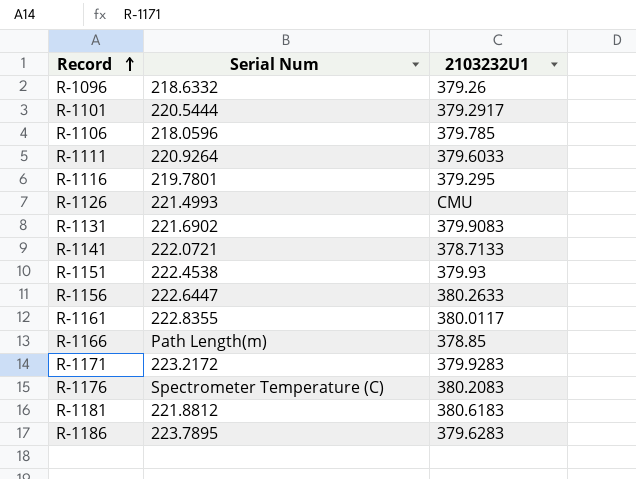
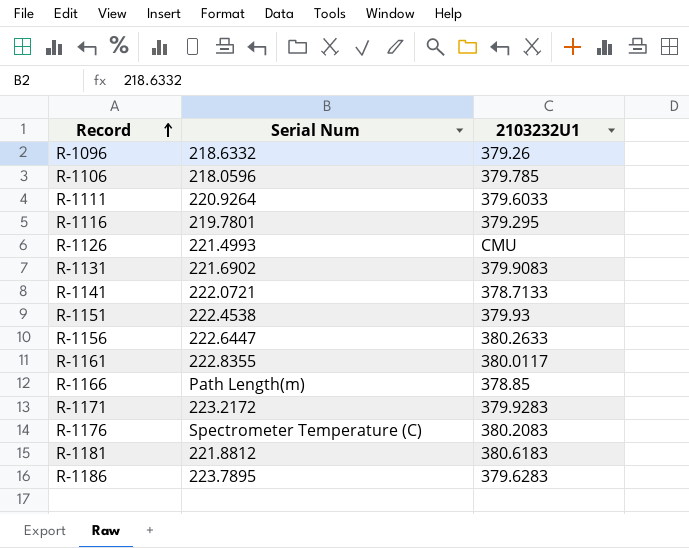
row R-1101: 220.5444 | 379.2917 -> none

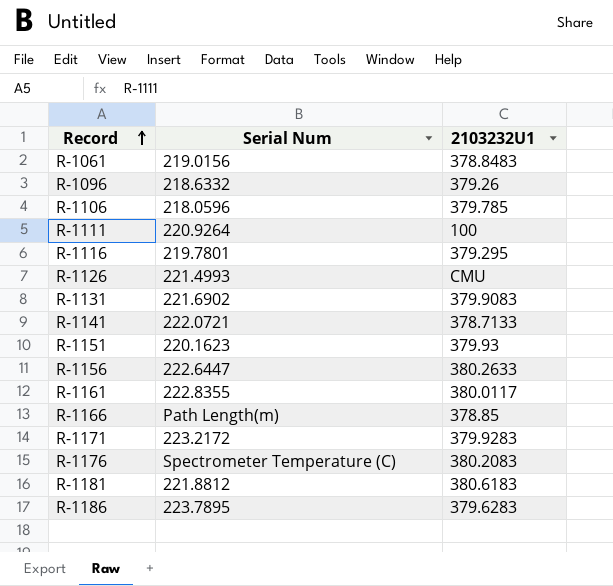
row R-1061: none -> 219.0156 | 378.8483
R-1111 | 2103232U1: 379.6033 -> 100
R-1151 | Serial Num: 222.4538 -> 220.1623

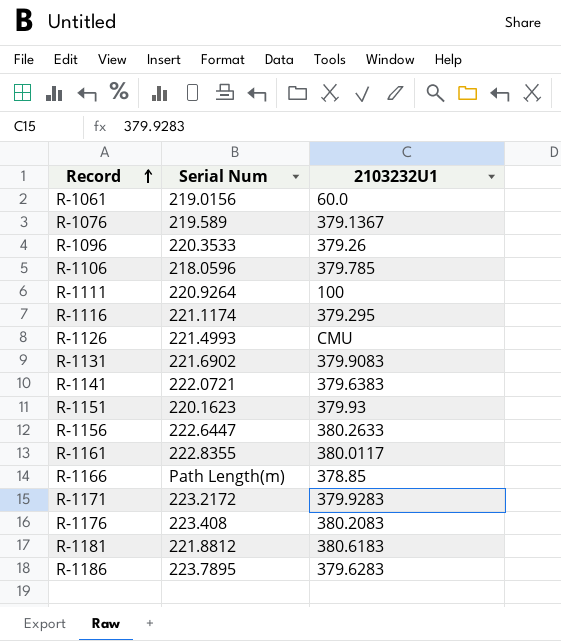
R-1061 | 2103232U1: 378.8483 -> 60.0
row R-1076: none -> 219.589 | 379.1367
R-1096 | Serial Num: 218.6332 -> 220.3533
R-1116 | Serial Num: 219.7801 -> 221.1174
R-1141 | 2103232U1: 378.7133 -> 379.6383
R-1176 | Serial Num: Spectrometer Temperature (C) -> 223.408

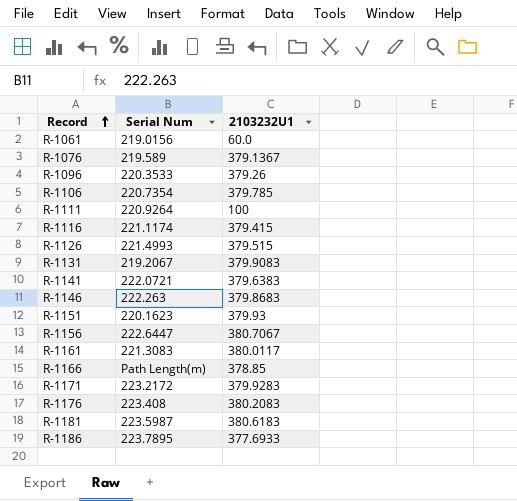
R-1106 | Serial Num: 218.0596 -> 220.7354
R-1116 | 2103232U1: 379.295 -> 379.415
R-1126 | 2103232U1: CMU -> 379.515
R-1131 | Serial Num: 221.6902 -> 219.2067
row R-1146: none -> 222.263 | 379.8683
R-1156 | 2103232U1: 380.2633 -> 380.7067
R-1161 | Serial Num: 222.8355 -> 221.3083
R-1181 | Serial Num: 221.8812 -> 223.5987
R-1186 | 2103232U1: 379.6283 -> 377.6933

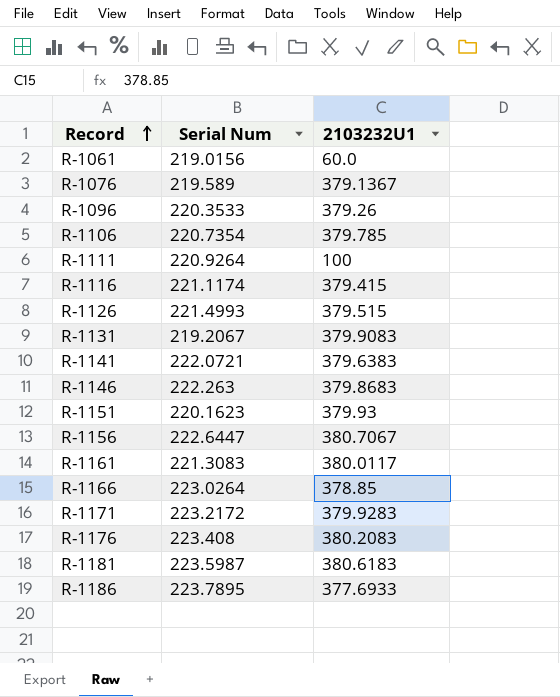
R-1166 | Serial Num: Path Length(m) -> 223.0264

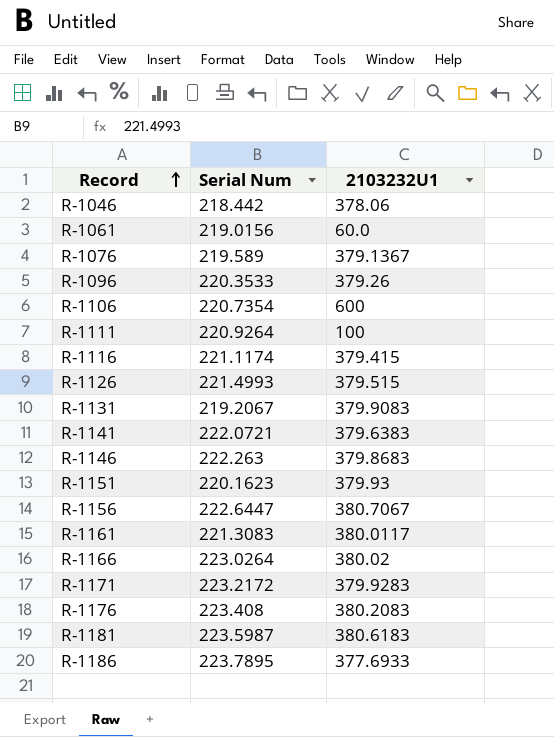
row R-1046: none -> 218.442 | 378.06
R-1106 | 2103232U1: 379.785 -> 600
R-1166 | 2103232U1: 378.85 -> 380.02

